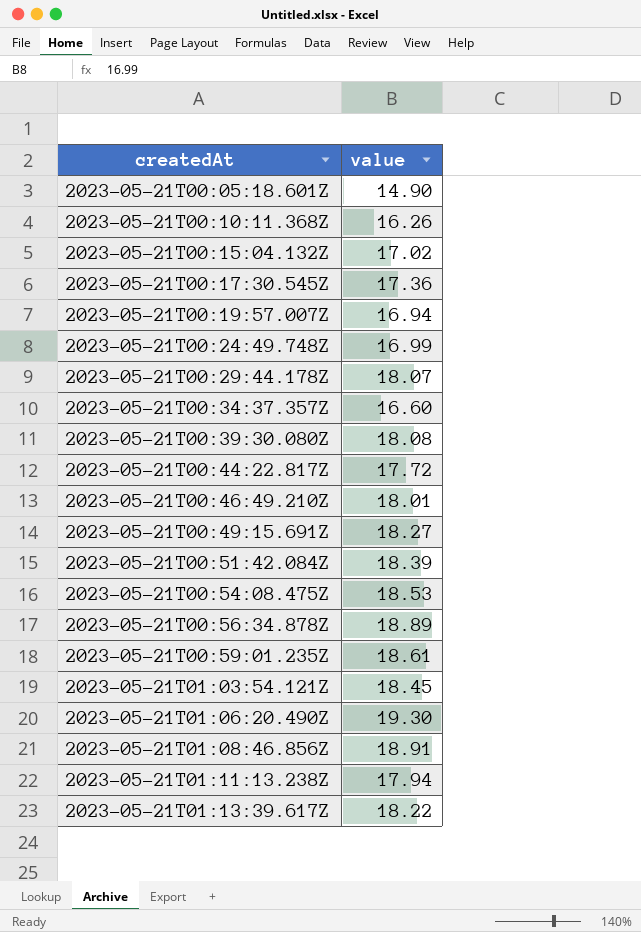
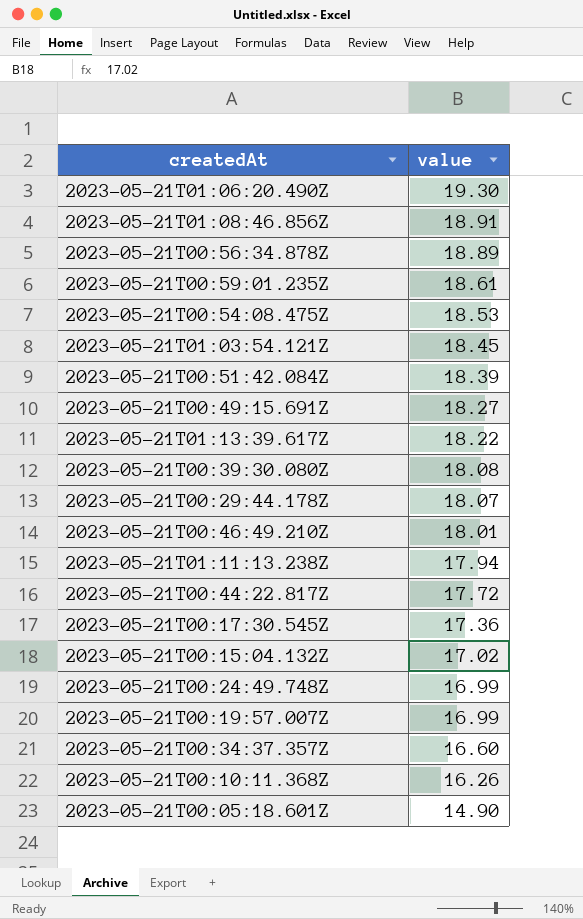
row order: createdAt ascending -> value descending
2023-05-21T00:19:57.007Z | value: 16.94 -> 16.99

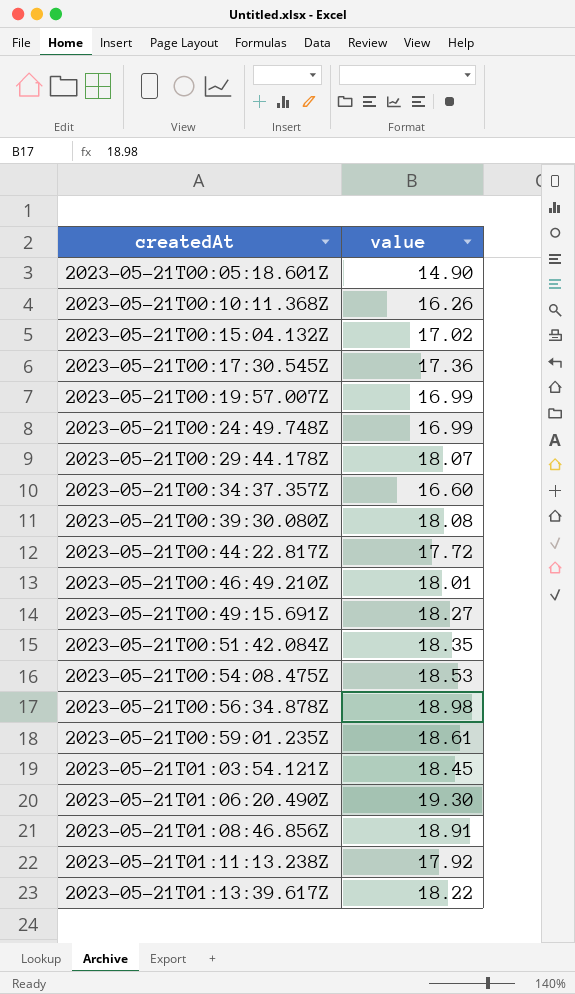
row order: value descending -> createdAt ascending
2023-05-21T00:51:42.084Z | value: 18.39 -> 18.35
2023-05-21T00:56:34.878Z | value: 18.89 -> 18.98
2023-05-21T01:11:13.238Z | value: 17.94 -> 17.92

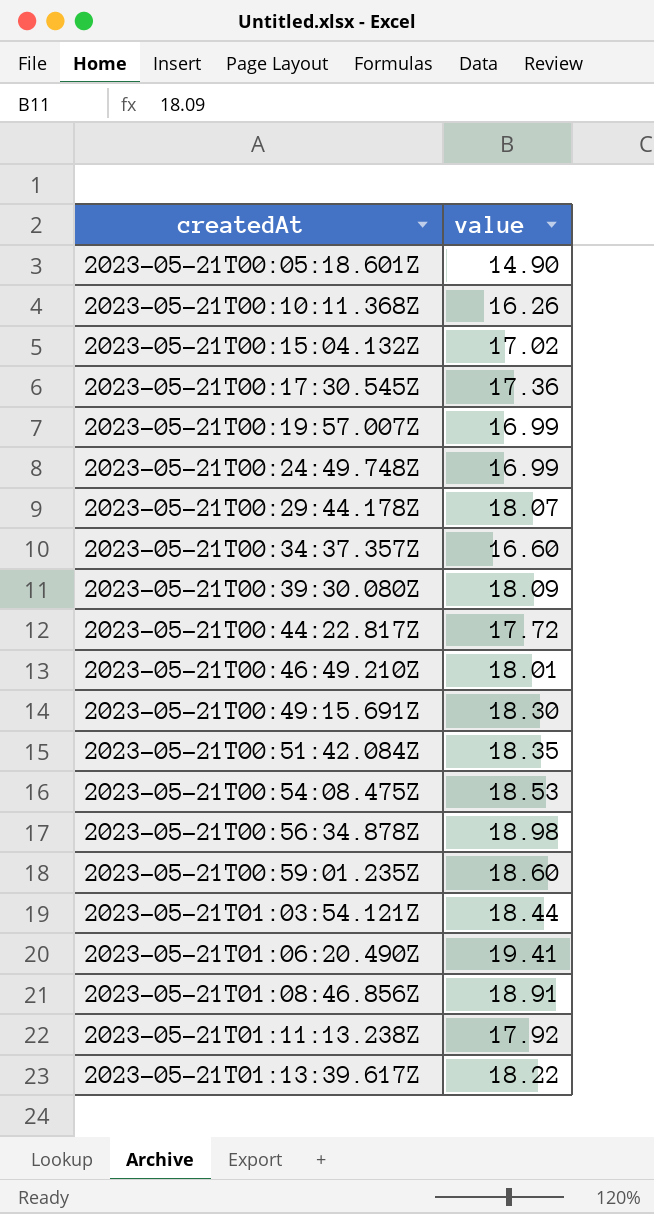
2023-05-21T00:39:30.080Z | value: 18.08 -> 18.09
2023-05-21T00:49:15.691Z | value: 18.27 -> 18.30
2023-05-21T00:59:01.235Z | value: 18.61 -> 18.60
2023-05-21T01:03:54.121Z | value: 18.45 -> 18.44
2023-05-21T01:06:20.490Z | value: 19.30 -> 19.41

